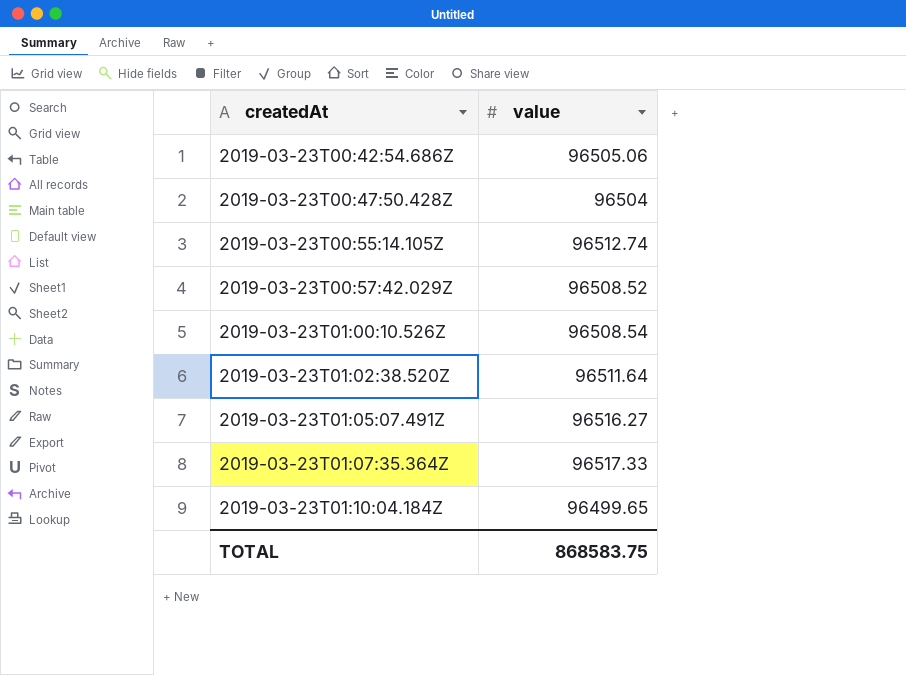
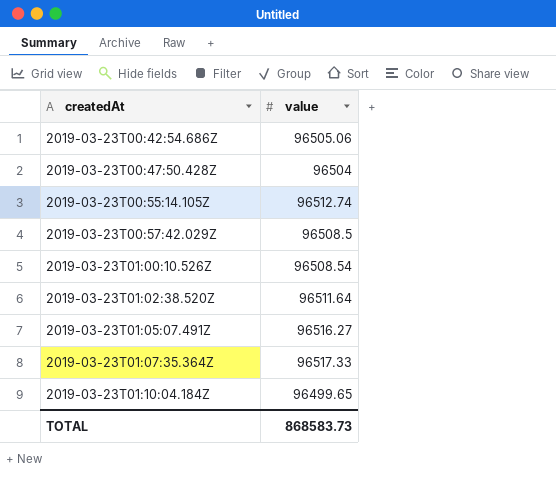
2019-03-23T00:57:42.029Z | value: 96508.52 -> 96508.5
TOTAL | value: 868583.75 -> 868583.73

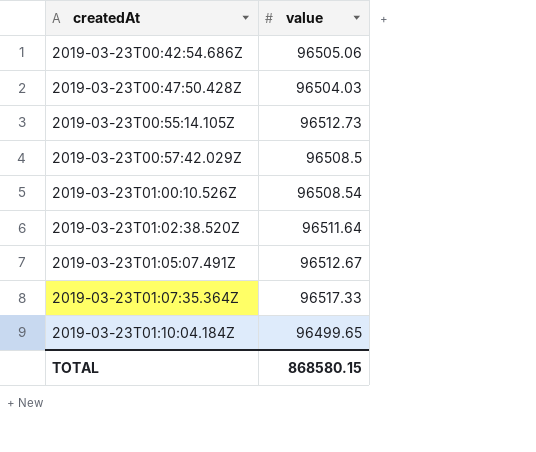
2019-03-23T00:47:50.428Z | value: 96504 -> 96504.03
2019-03-23T00:55:14.105Z | value: 96512.74 -> 96512.73
2019-03-23T01:05:07.491Z | value: 96516.27 -> 96512.67
TOTAL | value: 868583.73 -> 868580.15

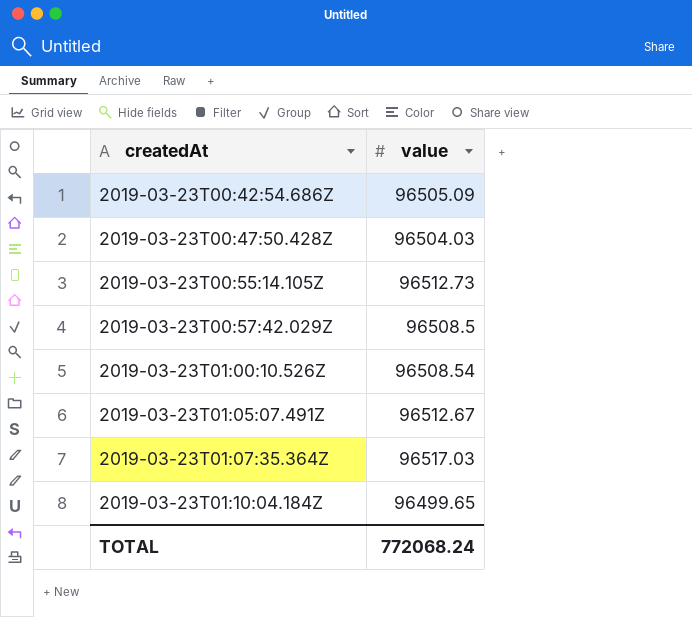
row 2019-03-23T01:02:38.520Z: 96511.64 -> none
2019-03-23T00:42:54.686Z | value: 96505.06 -> 96505.09
2019-03-23T01:07:35.364Z | value: 96517.33 -> 96517.03
TOTAL | value: 868580.15 -> 772068.24

